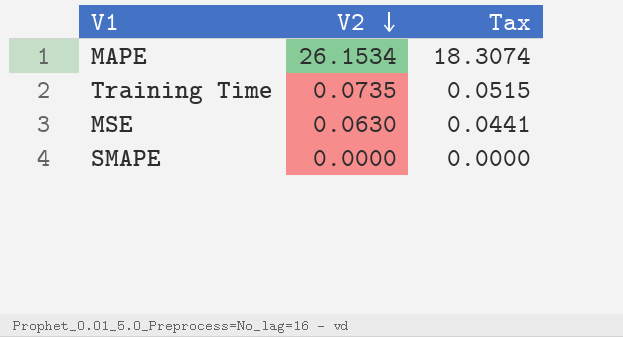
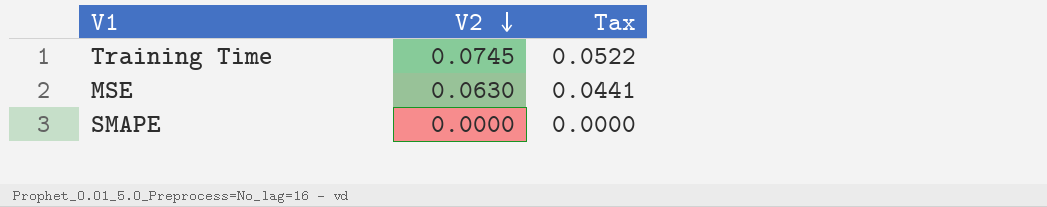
row MAPE: 26.1534 | 18.3074 -> none
Training Time | V2: 0.0735 -> 0.0745
Training Time | Tax: 0.0515 -> 0.0522

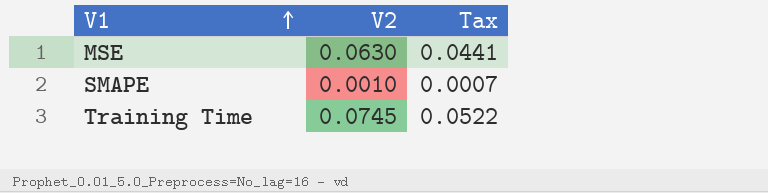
row order: V2 descending -> V1 ascending
SMAPE | V2: 0.0000 -> 0.0010
SMAPE | Tax: 0.0000 -> 0.0007

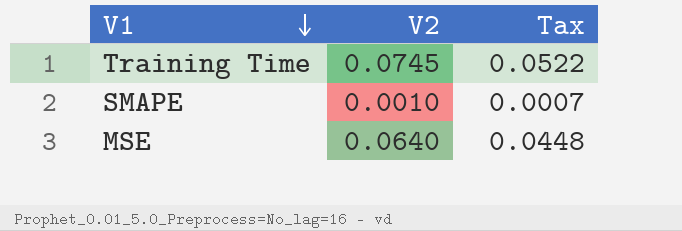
row order: V1 ascending -> V1 descending
MSE | V2: 0.0630 -> 0.0640
MSE | Tax: 0.0441 -> 0.0448

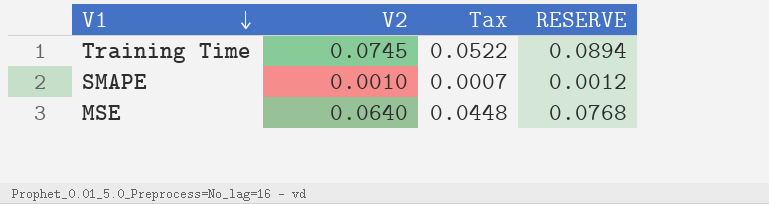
column RESERVE | formula: none -> [V2] * 1.2

